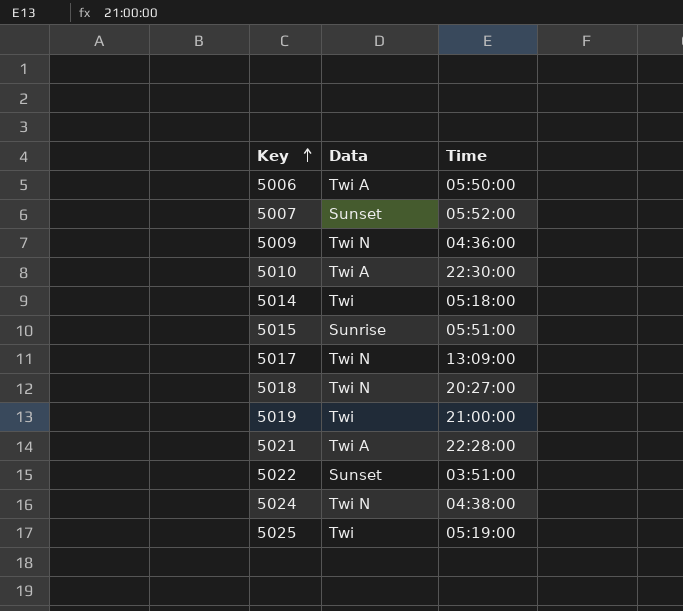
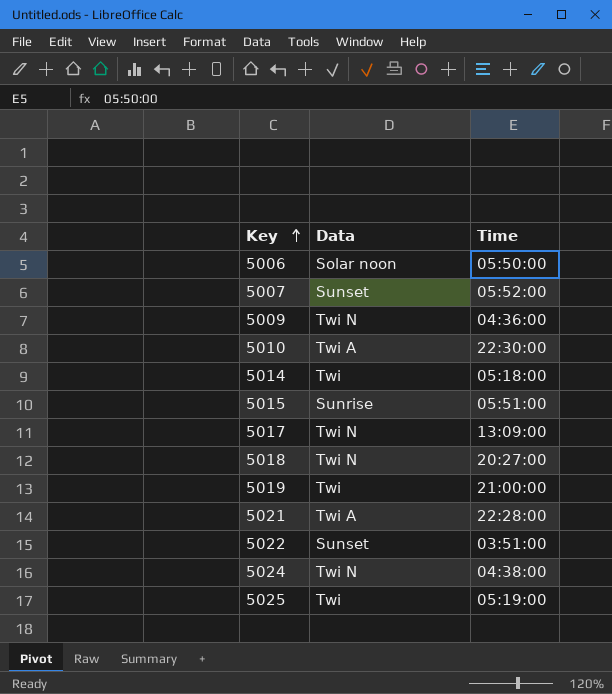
5006 | Data: Twi A -> Solar noon

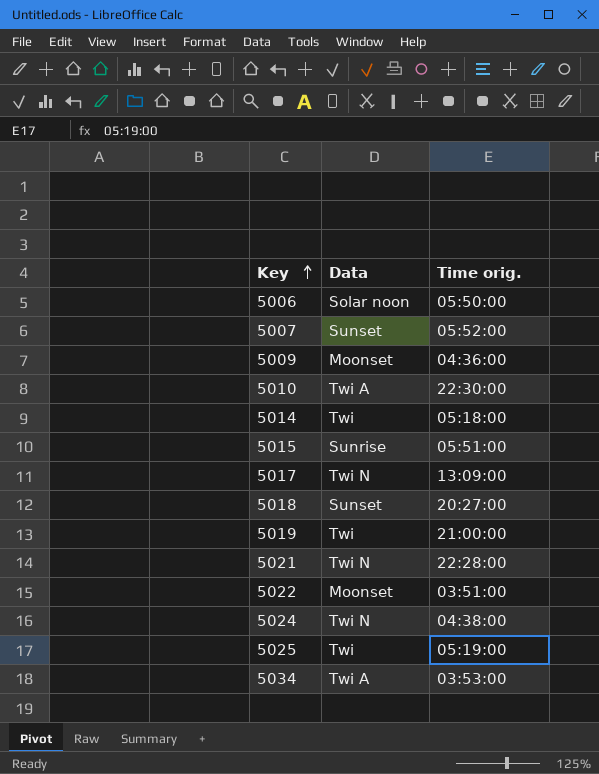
column name: Time -> Time orig.
5009 | Data: Twi N -> Moonset
5018 | Data: Twi N -> Sunset
5021 | Data: Twi A -> Twi N
5022 | Data: Sunset -> Moonset
row 5034: none -> Twi A | 03:53:00

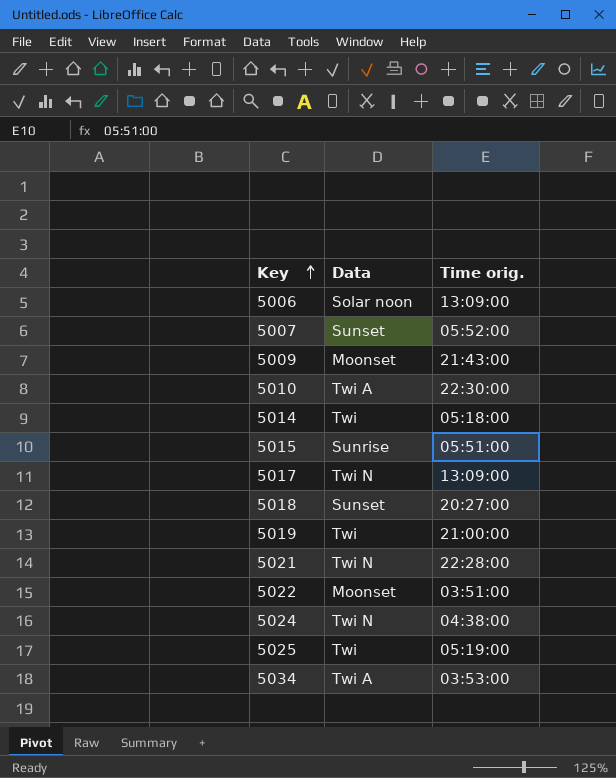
5006 | Time orig.: 05:50:00 -> 13:09:00
5009 | Time orig.: 04:36:00 -> 21:43:00

